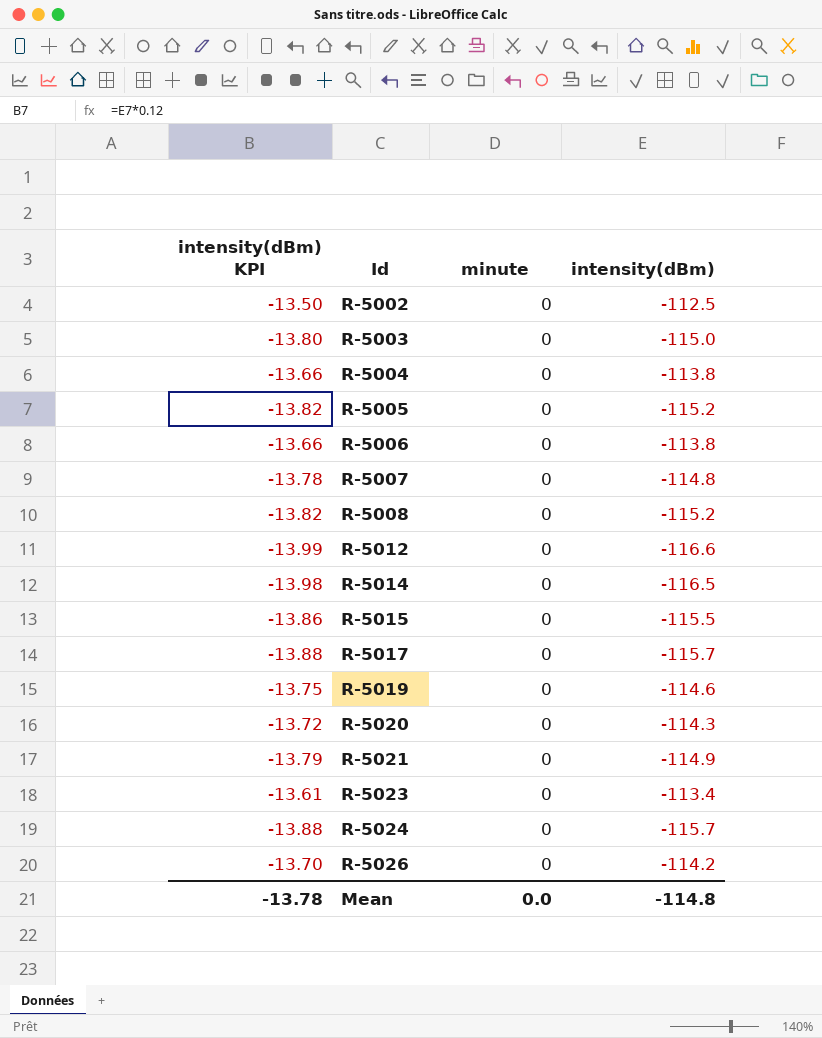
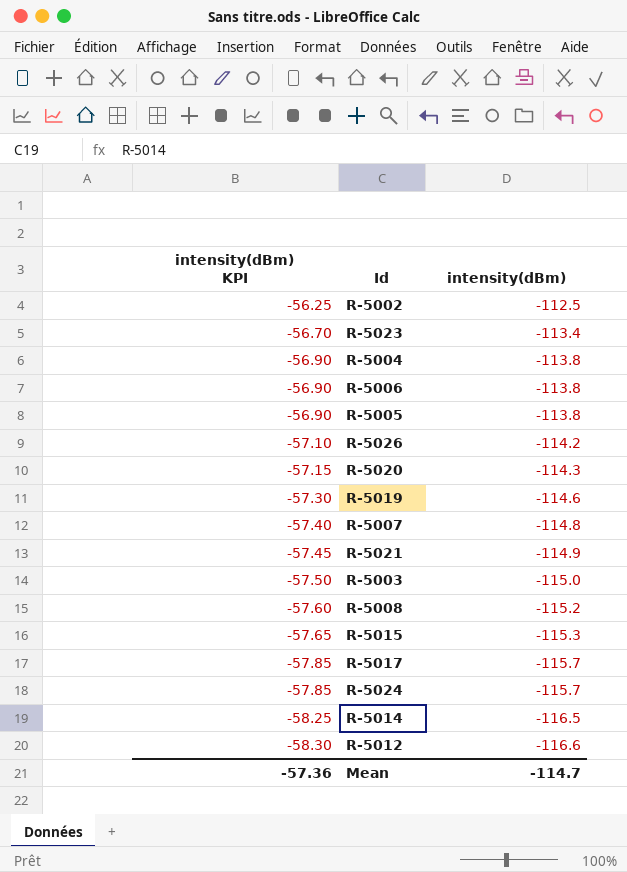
row order: Id ascending -> intensity(dBm) KPI descending
column minute | position: 3 -> none
column intensity(dBm) KPI | formula: [intensity(dBm)] * 0.12 -> [intensity(dBm)] * 0.5
R-5005 | intensity(dBm): -115.2 -> -113.8
R-5015 | intensity(dBm): -115.5 -> -115.3
Mean | intensity(dBm) KPI: -13.78 -> -57.36
Mean | intensity(dBm): -114.8 -> -114.7

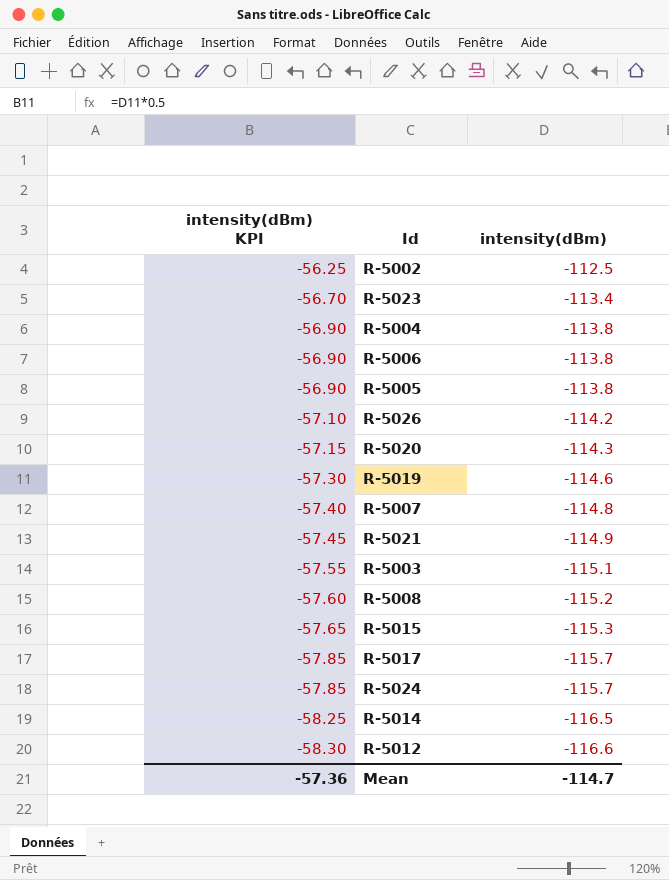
R-5003 | intensity(dBm) KPI: -57.50 -> -57.55
R-5003 | intensity(dBm): -115.0 -> -115.1

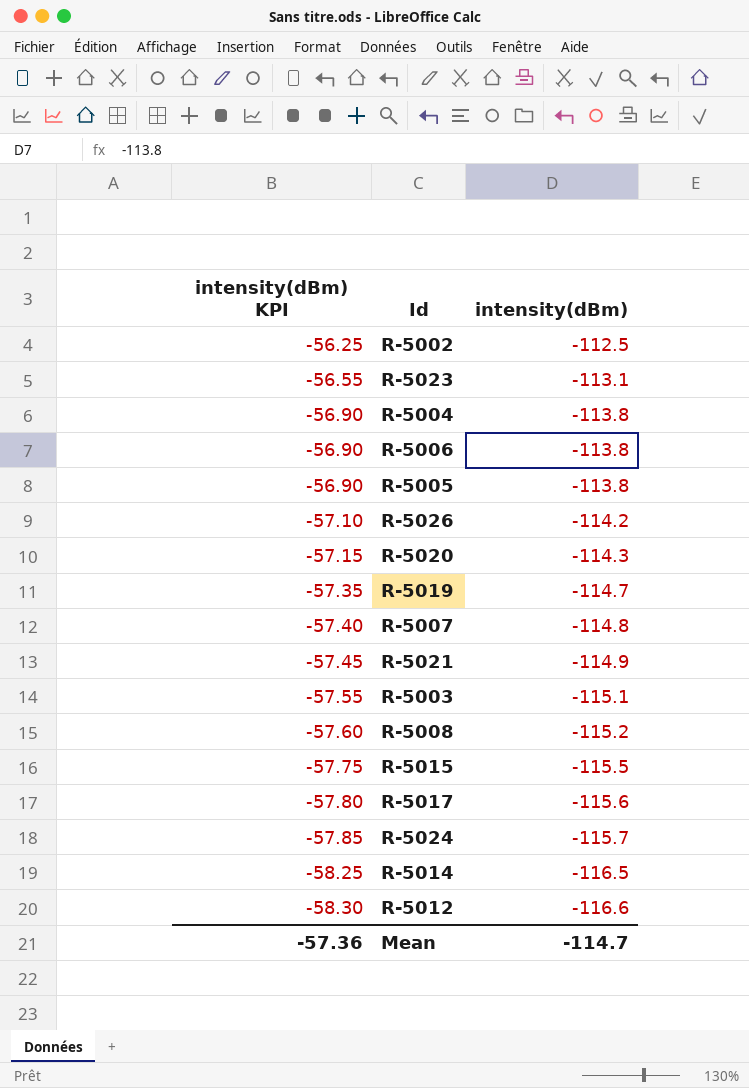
R-5023 | intensity(dBm) KPI: -56.70 -> -56.55
R-5023 | intensity(dBm): -113.4 -> -113.1
R-5019 | intensity(dBm) KPI: -57.30 -> -57.35
R-5019 | intensity(dBm): -114.6 -> -114.7
R-5015 | intensity(dBm) KPI: -57.65 -> -57.75
R-5015 | intensity(dBm): -115.3 -> -115.5
R-5017 | intensity(dBm) KPI: -57.85 -> -57.80
R-5017 | intensity(dBm): -115.7 -> -115.6

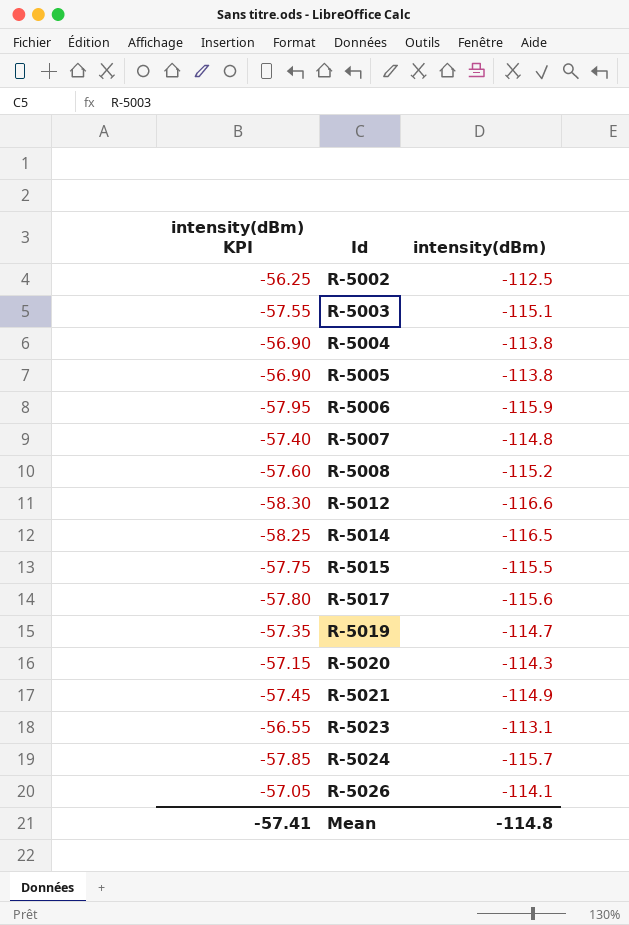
row order: intensity(dBm) KPI descending -> Id ascending
R-5006 | intensity(dBm) KPI: -56.90 -> -57.95
R-5006 | intensity(dBm): -113.8 -> -115.9
R-5026 | intensity(dBm) KPI: -57.10 -> -57.05
R-5026 | intensity(dBm): -114.2 -> -114.1
Mean | intensity(dBm) KPI: -57.36 -> -57.41
Mean | intensity(dBm): -114.7 -> -114.8

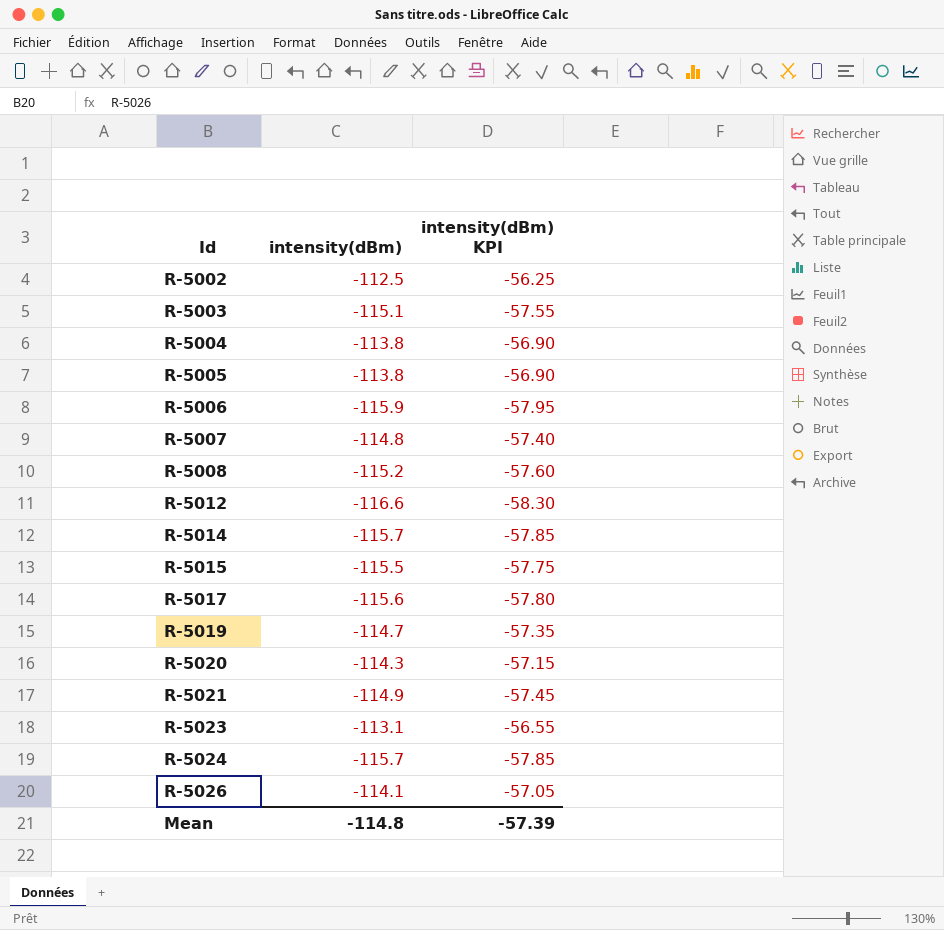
column intensity(dBm) KPI | position: 1 -> 3
R-5014 | intensity(dBm): -116.5 -> -115.7
R-5014 | intensity(dBm) KPI: -58.25 -> -57.85
Mean | intensity(dBm) KPI: -57.41 -> -57.39

